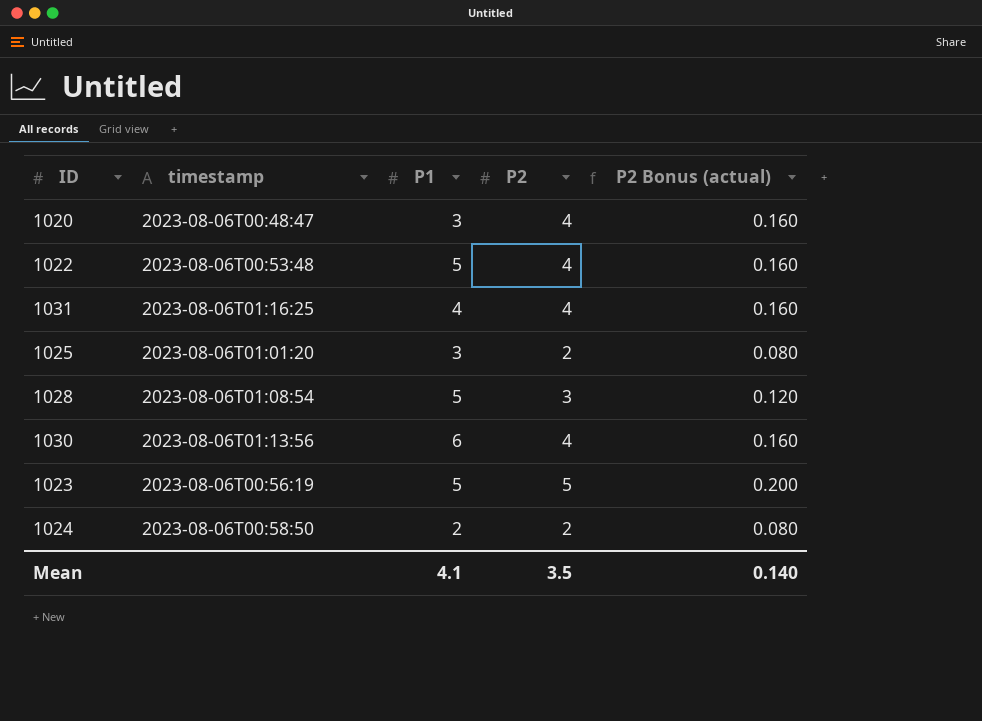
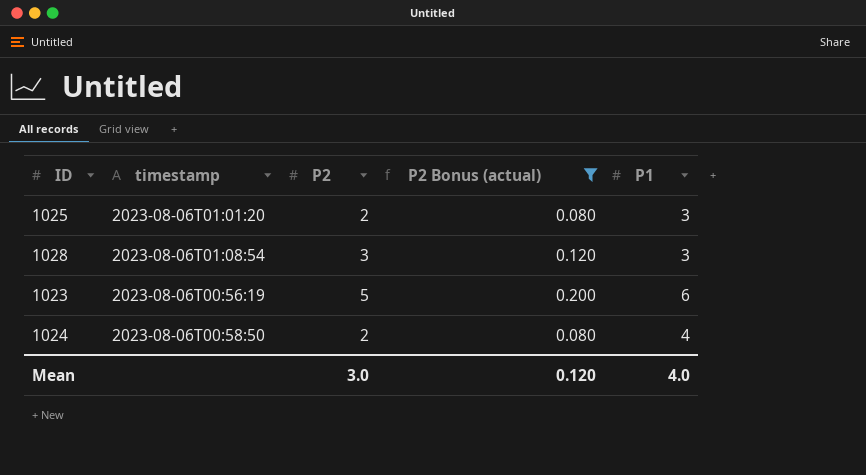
filter: none -> P2 Bonus (actual) != 0.160
column P1 | position: 3 -> 5
1028 | P1: 5 -> 3
1023 | P1: 5 -> 6
1024 | P1: 2 -> 4
Mean | P2: 3.5 -> 3.0
Mean | P2 Bonus (actual): 0.140 -> 0.120
Mean | P1: 4.1 -> 4.0

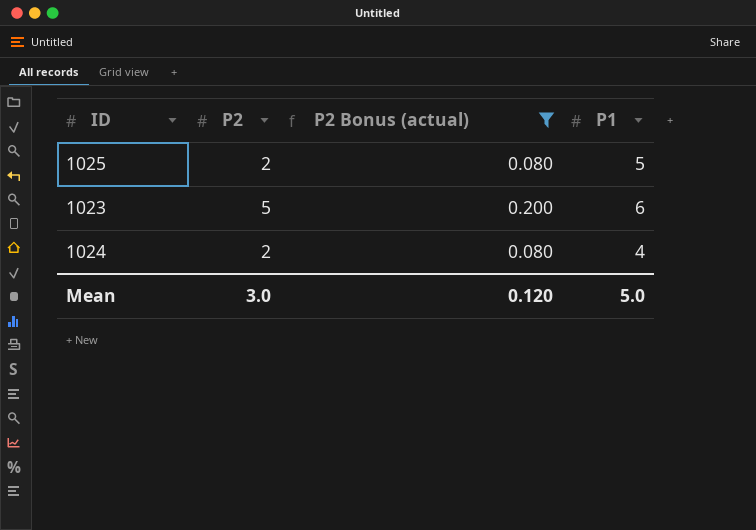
column timestamp | position: 2 -> none
row 1028: 2023-08-06T01:08:54 | 3 | 0.120 | 3 -> none
1025 | P1: 3 -> 5
Mean | P1: 4.0 -> 5.0

